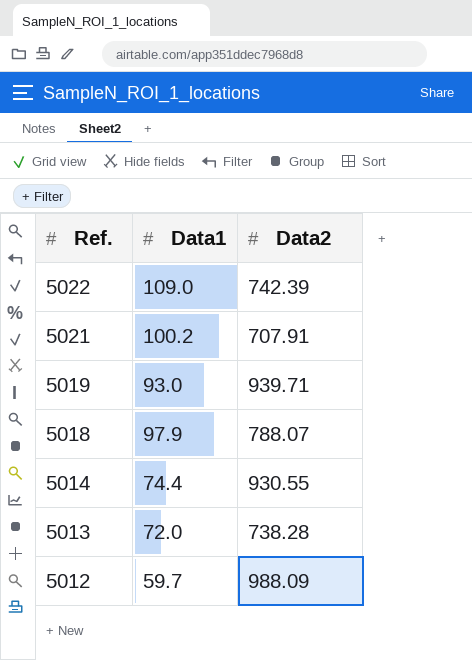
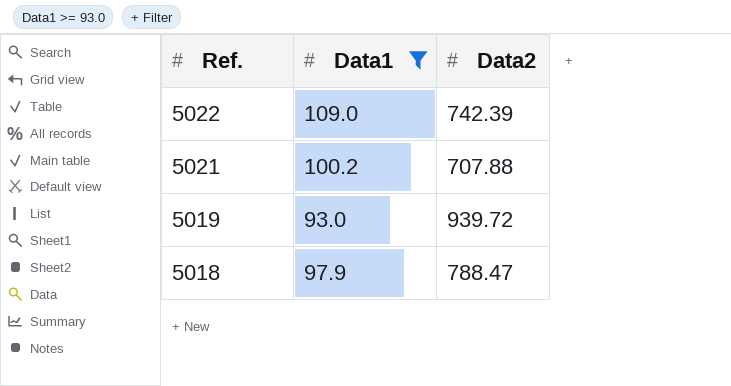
filter: none -> Data1 >= 93.0
5021 | Data2: 707.91 -> 707.88
5019 | Data2: 939.71 -> 939.72
5018 | Data2: 788.07 -> 788.47

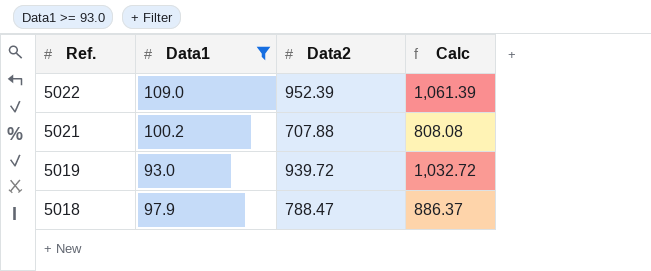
column Calc | formula: none -> [Data1] + [Data2]
5022 | Data2: 742.39 -> 952.39

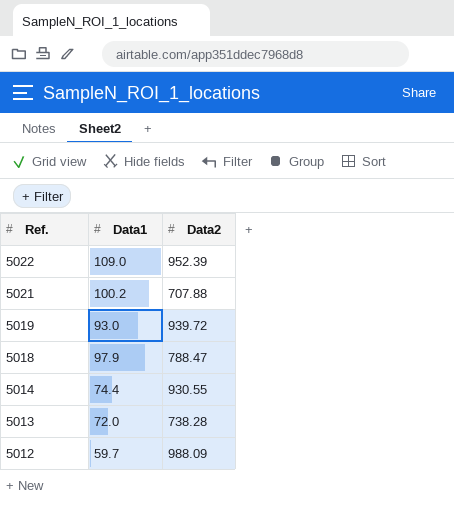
filter: Data1 >= 93.0 -> none
column Calc | formula: [Data1] + [Data2] -> none

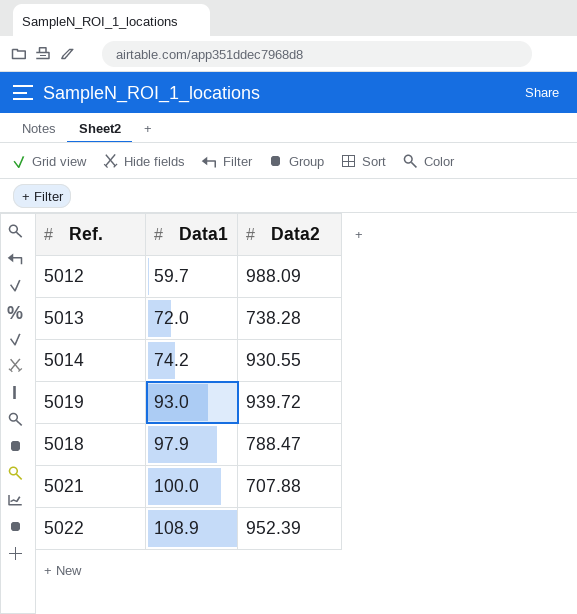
row order: Ref. descending -> Data1 ascending
5014 | Data1: 74.4 -> 74.2
5021 | Data1: 100.2 -> 100.0
5022 | Data1: 109.0 -> 108.9

